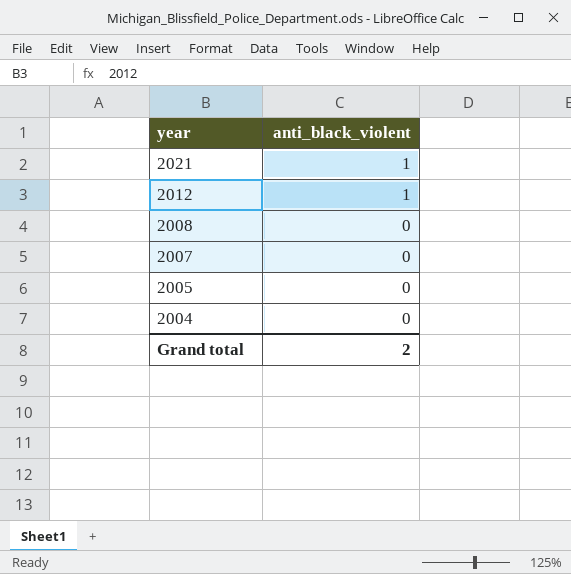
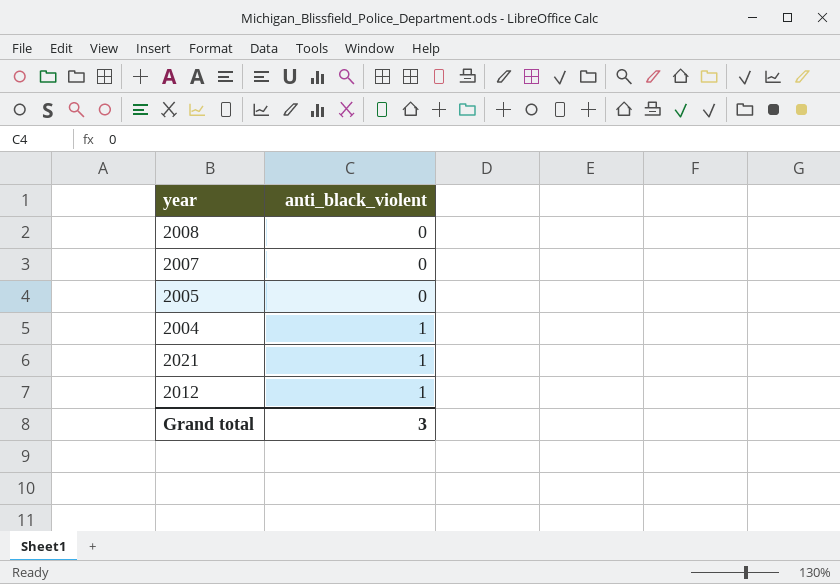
row order: year descending -> anti_black_violent ascending
2004 | anti_black_violent: 0 -> 1
Grand total | anti_black_violent: 2 -> 3

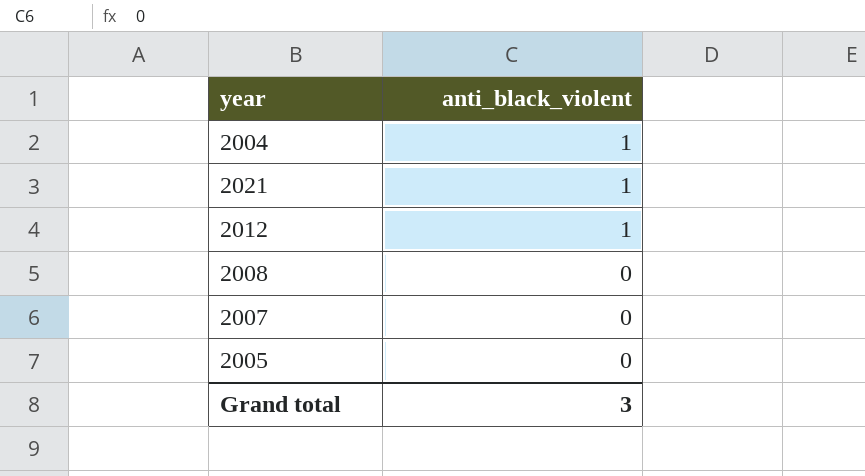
row order: anti_black_violent ascending -> anti_black_violent descending

